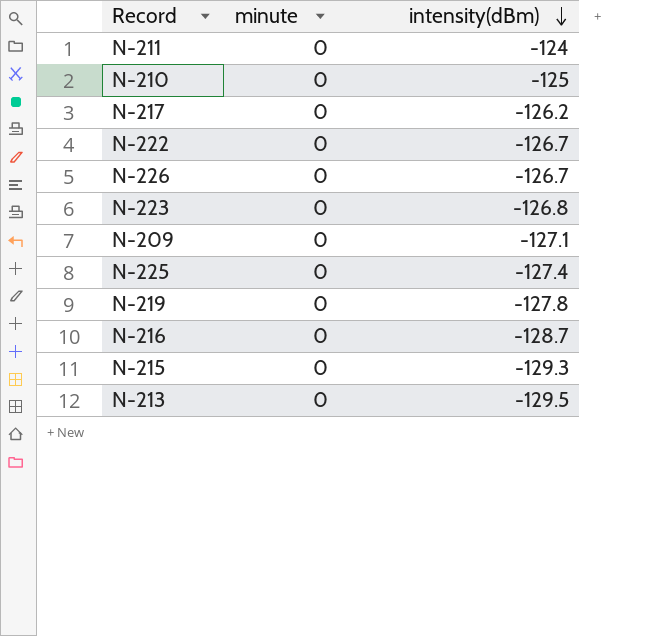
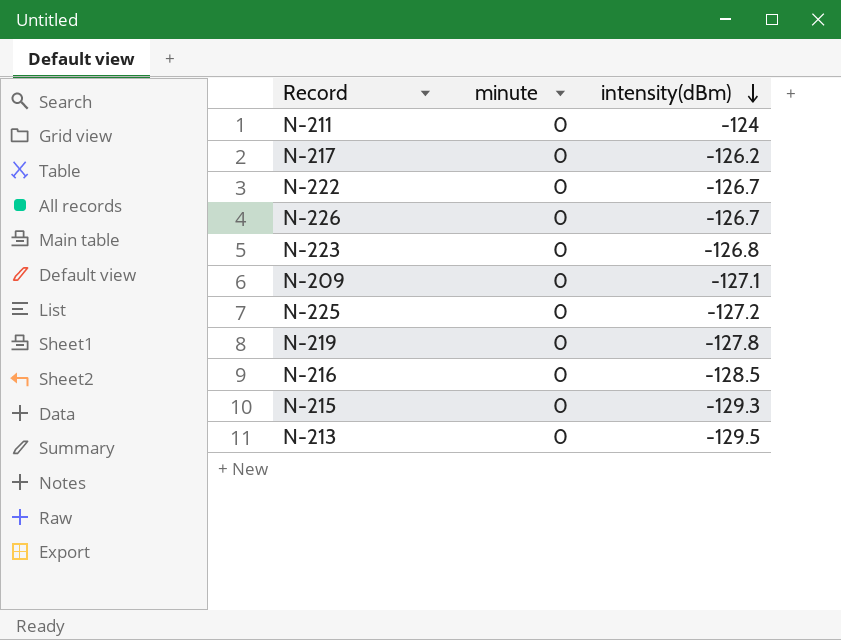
row N-210: 0 | -125 -> none
N-225 | intensity(dBm): -127.4 -> -127.2
N-216 | intensity(dBm): -128.7 -> -128.5

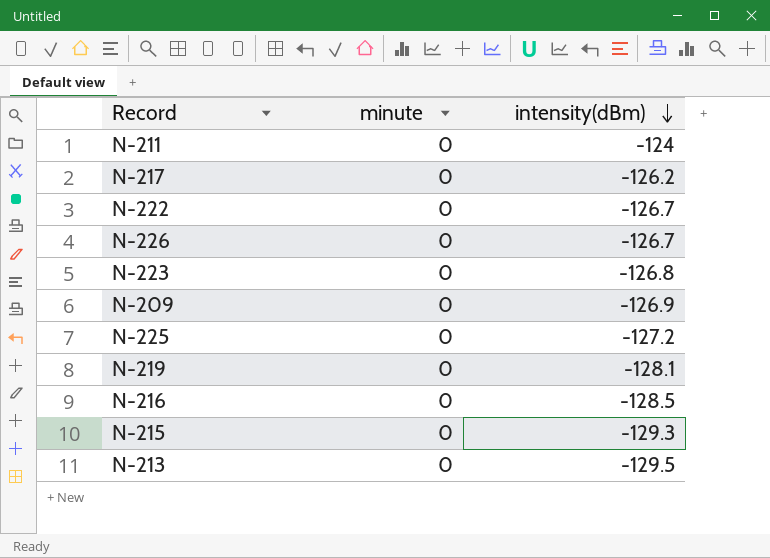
N-209 | intensity(dBm): -127.1 -> -126.9
N-219 | intensity(dBm): -127.8 -> -128.1

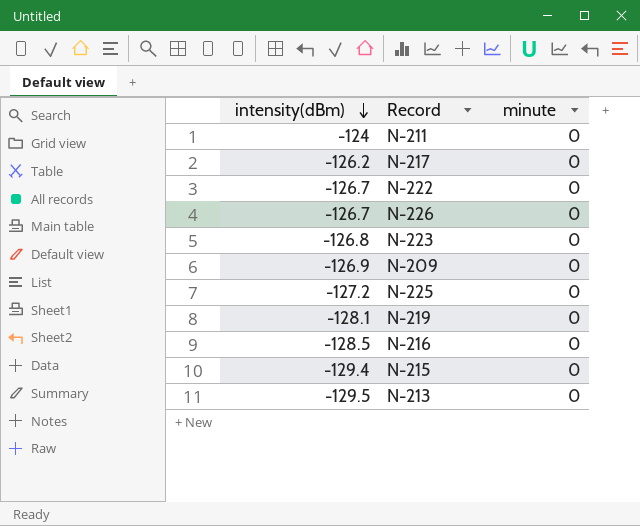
column intensity(dBm) | position: 3 -> 1
N-215 | intensity(dBm): -129.3 -> -129.4

